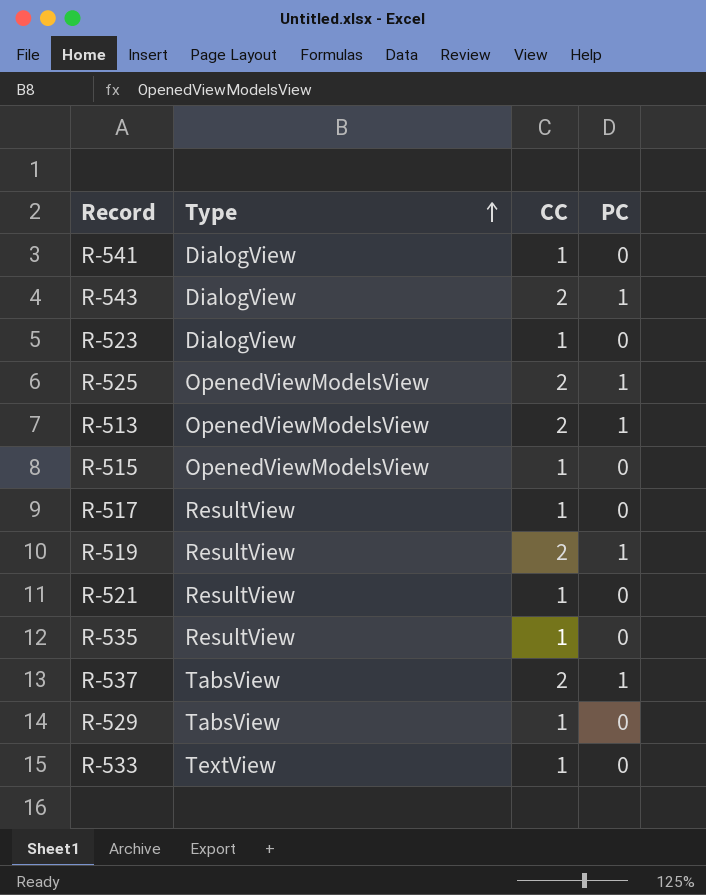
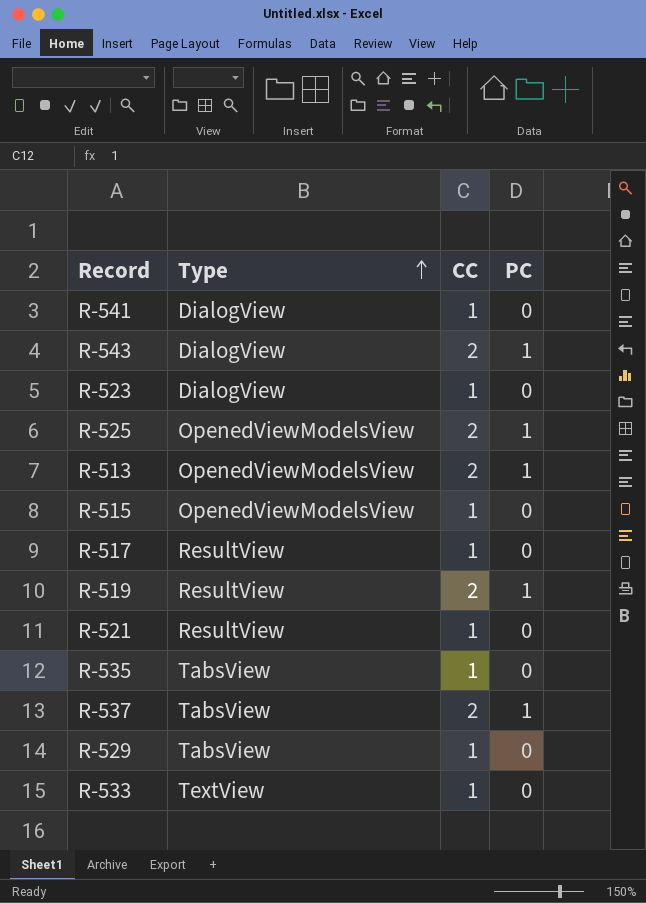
R-535 | Type: ResultView -> TabsView

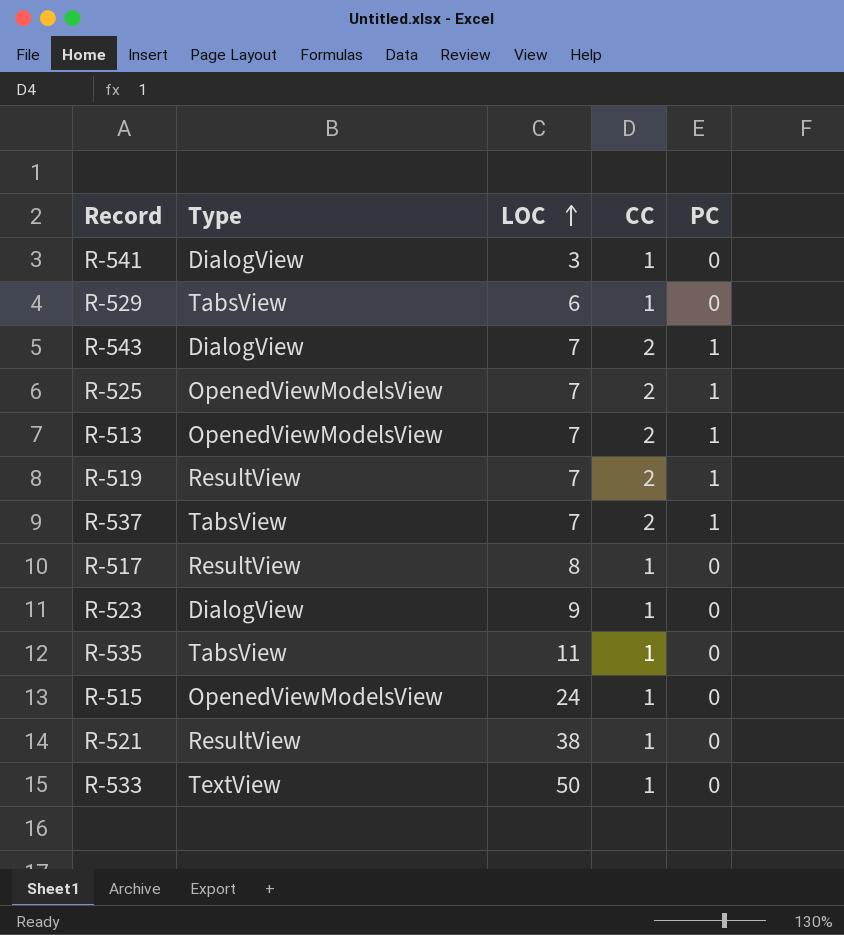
row order: Type ascending -> LOC ascending
column LOC | position: none -> 3

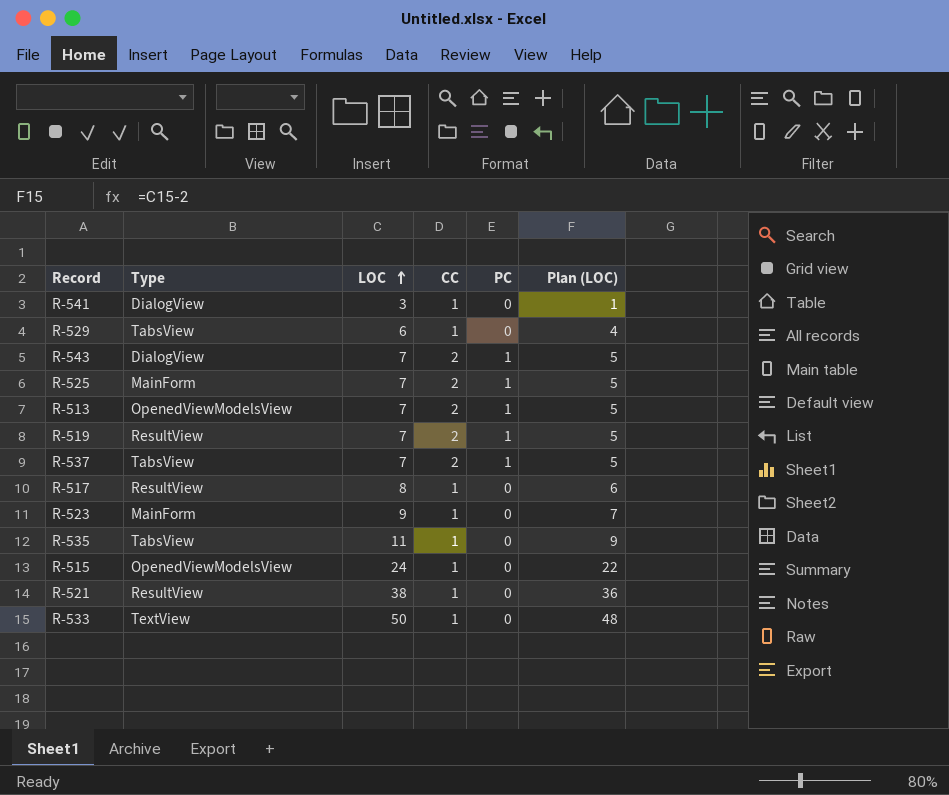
column Plan (LOC) | formula: none -> [LOC] - 2
R-525 | Type: OpenedViewModelsView -> MainForm
R-523 | Type: DialogView -> MainForm

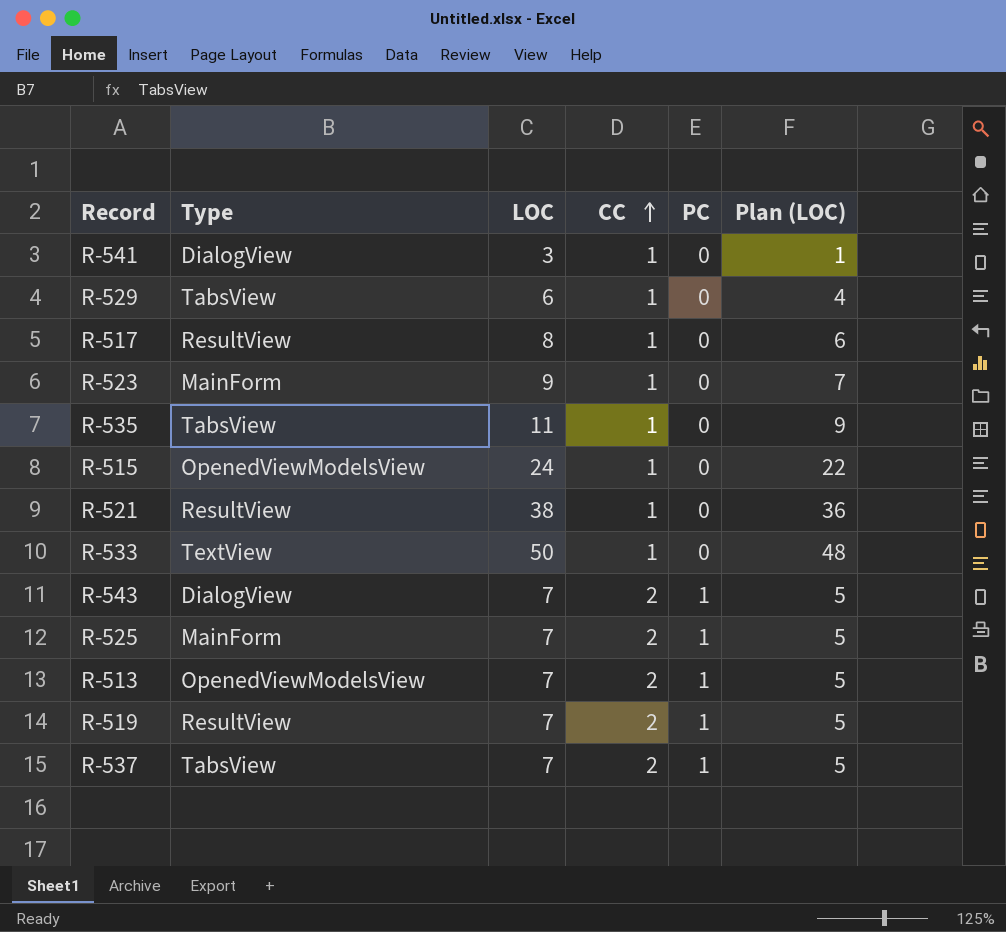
row order: LOC ascending -> CC ascending

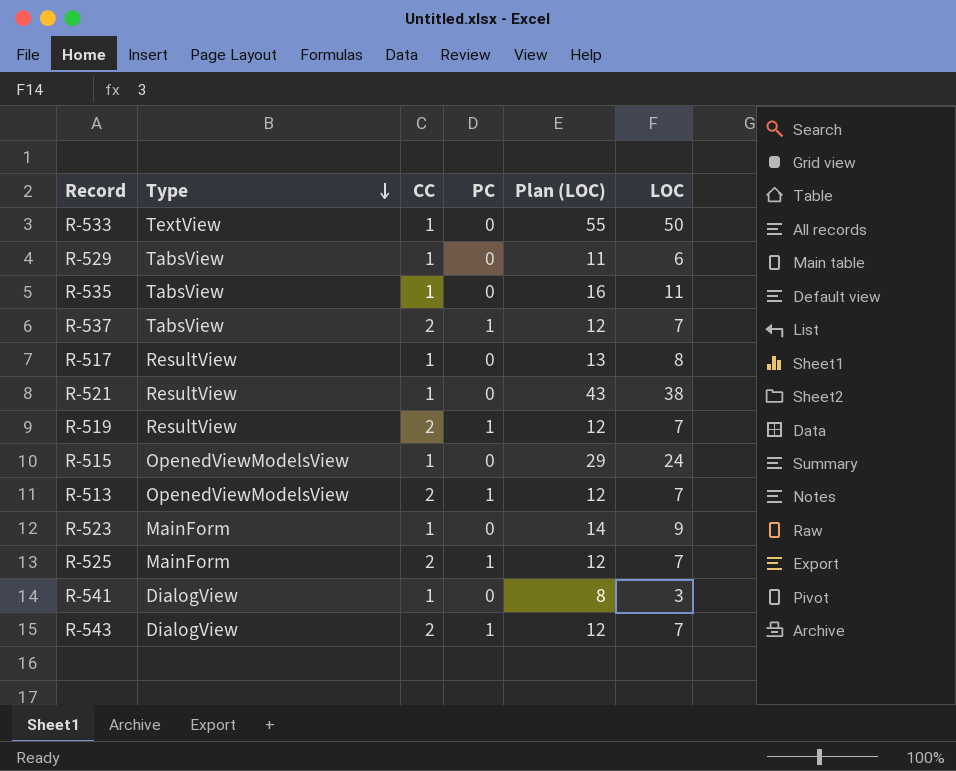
row order: CC ascending -> Type descending
column Plan (LOC) | formula: [LOC] - 2 -> [LOC] + 5
column LOC | position: 3 -> 6

